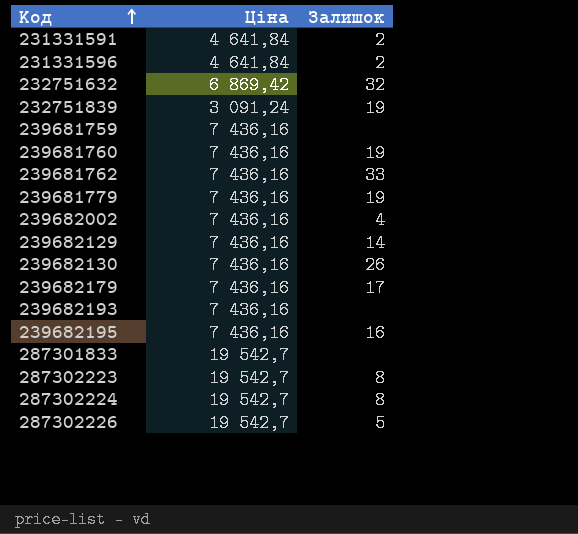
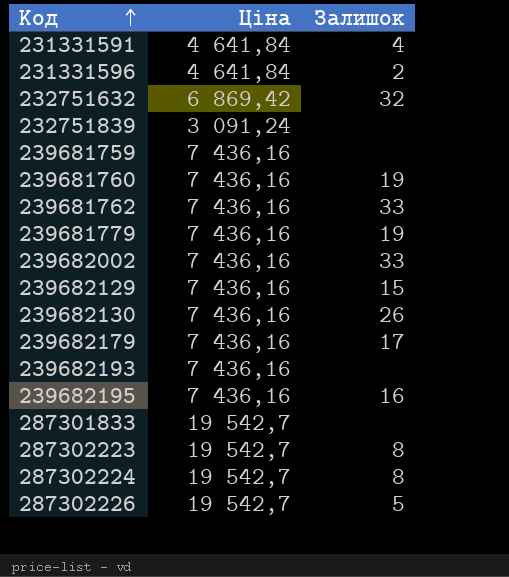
231331591 | Залишок: 2 -> 4
232751839 | Залишок: 19 -> none
239682002 | Залишок: 4 -> 33
239682129 | Залишок: 14 -> 15

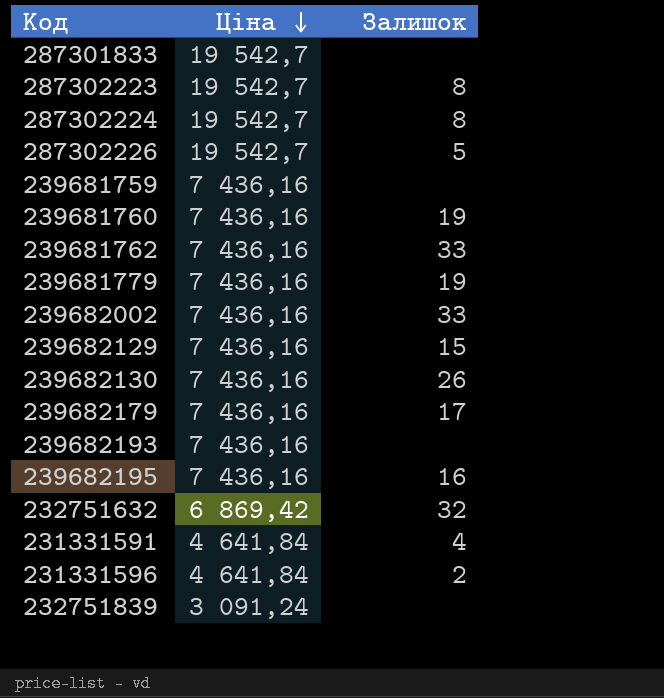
row order: Код ascending -> Ціна descending

